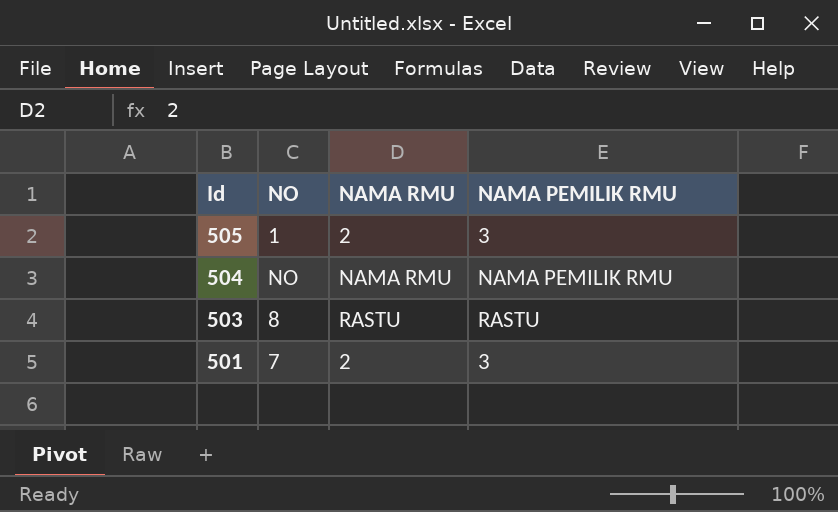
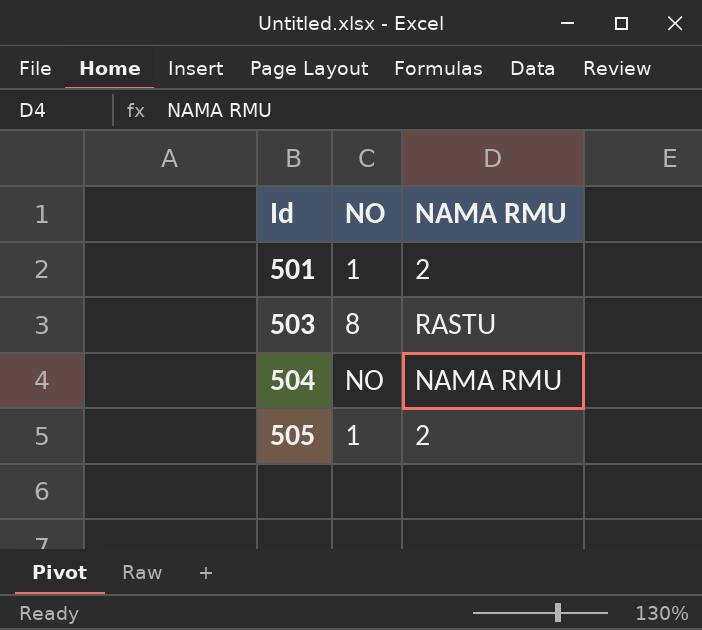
row order: Id descending -> Id ascending
column NAMA PEMILIK RMU | position: 4 -> none
501 | NO: 7 -> 1

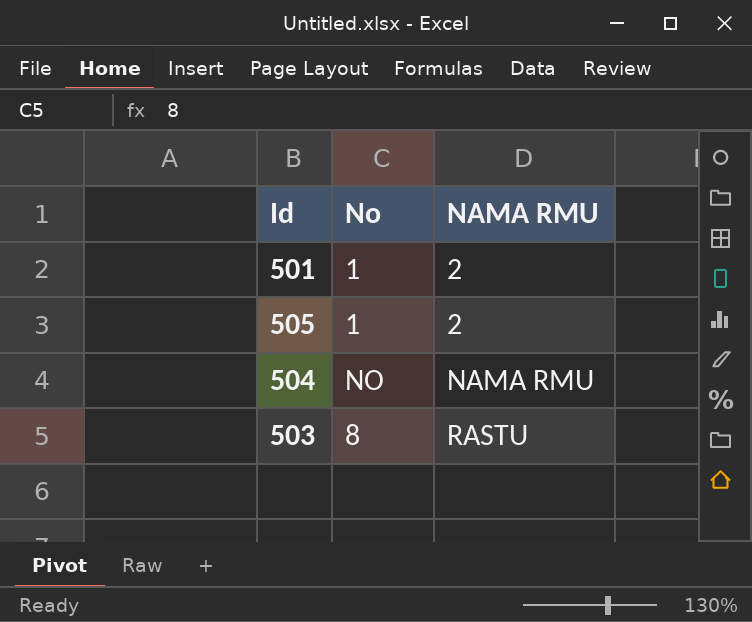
row order: Id ascending -> NAMA RMU ascending
column name: NO -> No

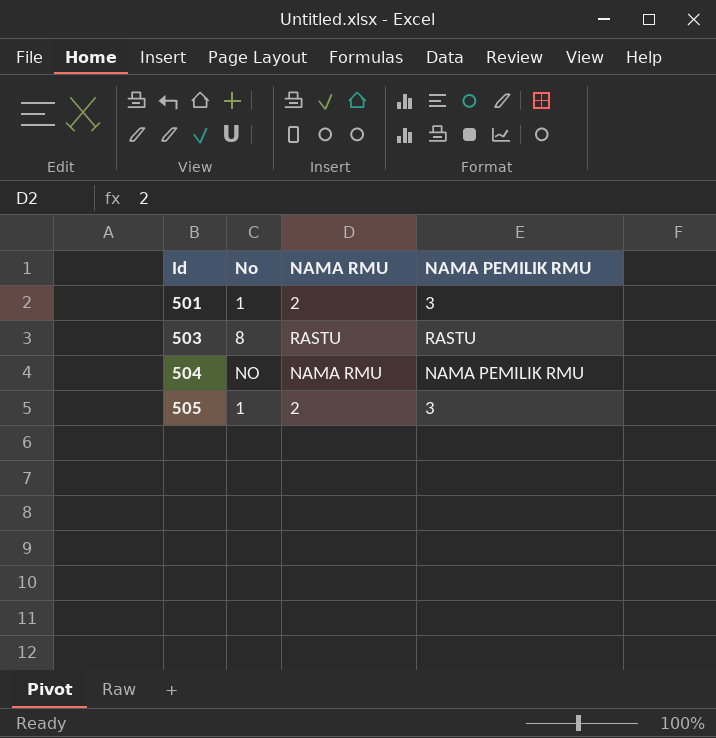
row order: NAMA RMU ascending -> Id ascending
column NAMA PEMILIK RMU | position: none -> 4

